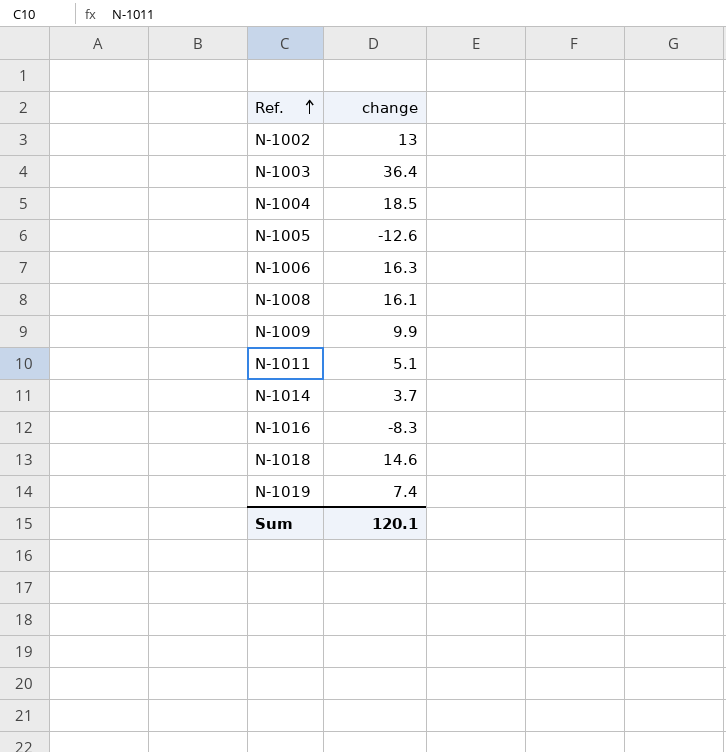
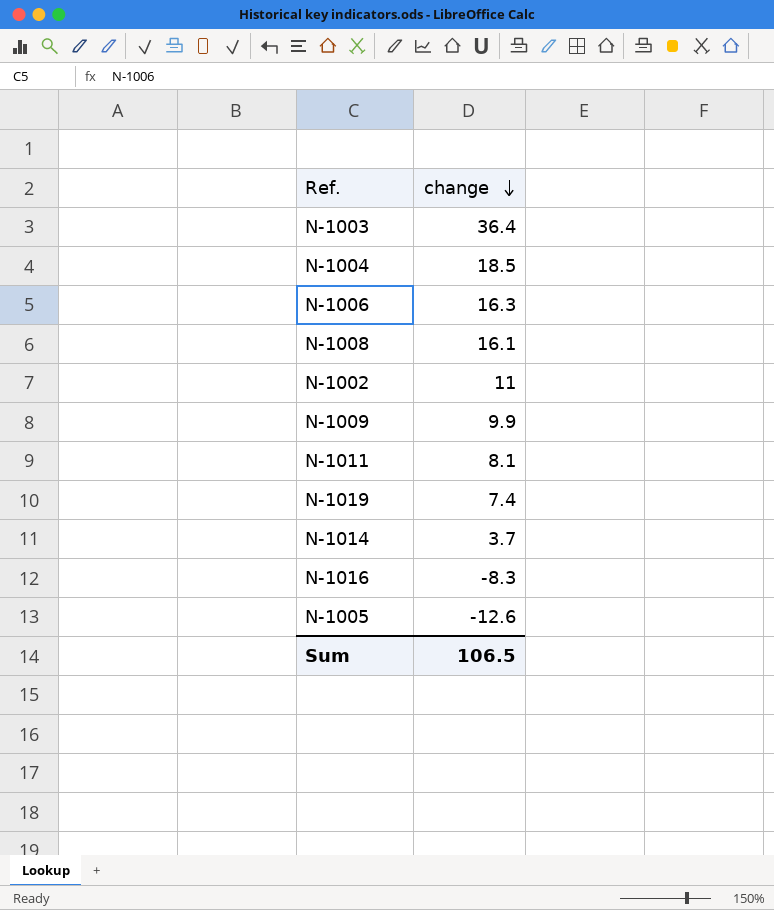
row order: Ref. ascending -> change descending
row N-1018: 14.6 -> none
N-1002 | change: 13 -> 11
N-1011 | change: 5.1 -> 8.1
Sum | change: 120.1 -> 106.5

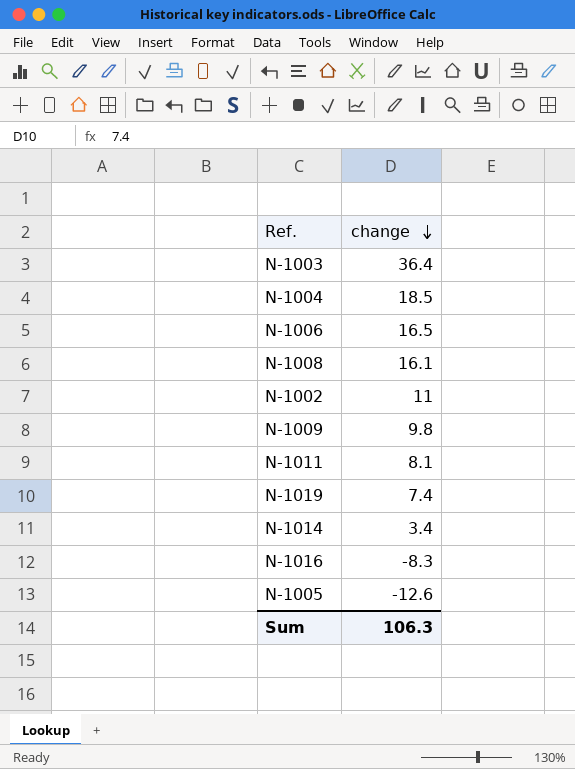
N-1006 | change: 16.3 -> 16.5
N-1009 | change: 9.9 -> 9.8
N-1014 | change: 3.7 -> 3.4
Sum | change: 106.5 -> 106.3

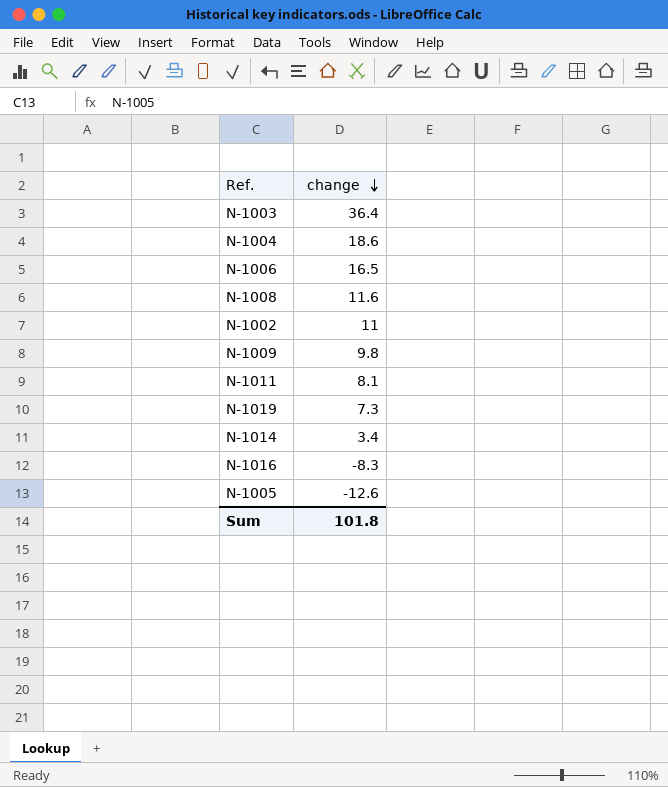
N-1004 | change: 18.5 -> 18.6
N-1008 | change: 16.1 -> 11.6
N-1019 | change: 7.4 -> 7.3
Sum | change: 106.3 -> 101.8

